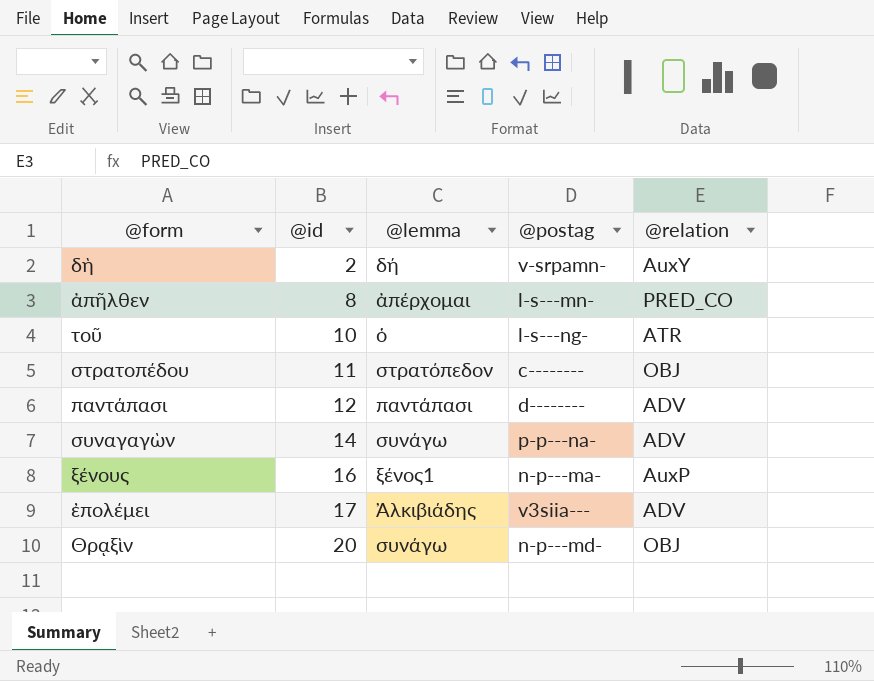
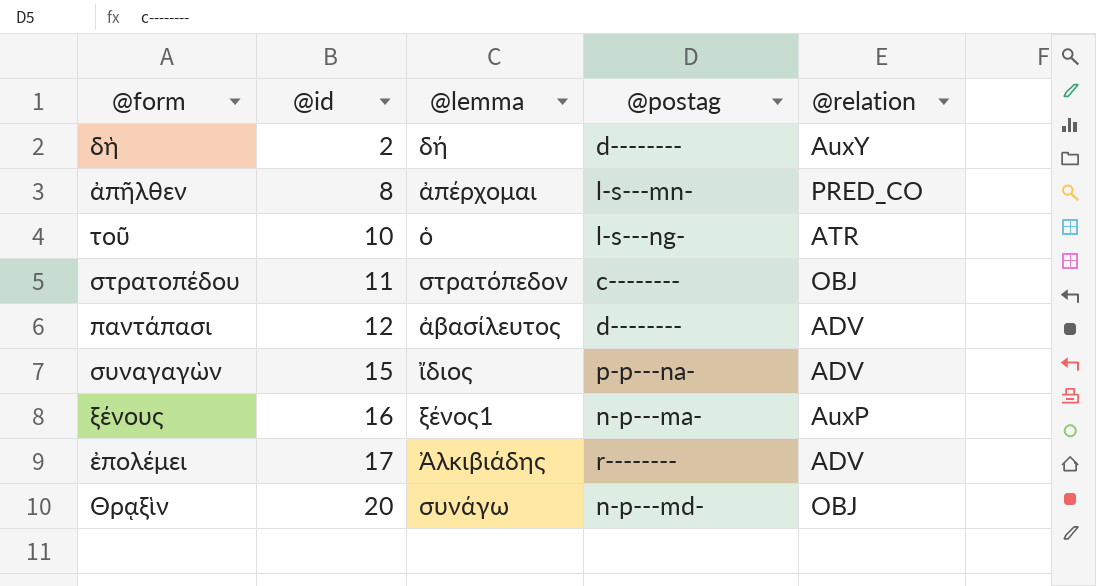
δὴ | @postag: v-srpamn- -> d--------
παντάπασι | @lemma: παντάπασι -> ἀβασίλευτος
συναγαγὼν | @id: 14 -> 15
συναγαγὼν | @lemma: συνάγω -> ἴδιος
ἐπολέμει | @postag: v3siia--- -> r--------

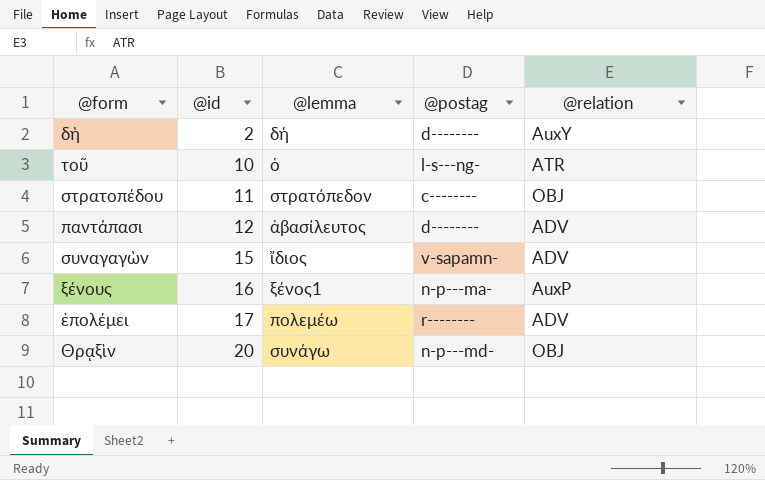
row ἀπῆλθεν: 8 | ἀπέρχομαι | l-s---mn- | PRED_CO -> none
συναγαγὼν | @postag: p-p---na- -> v-sapamn-
ἐπολέμει | @lemma: Ἀλκιβιάδης -> πολεμέω

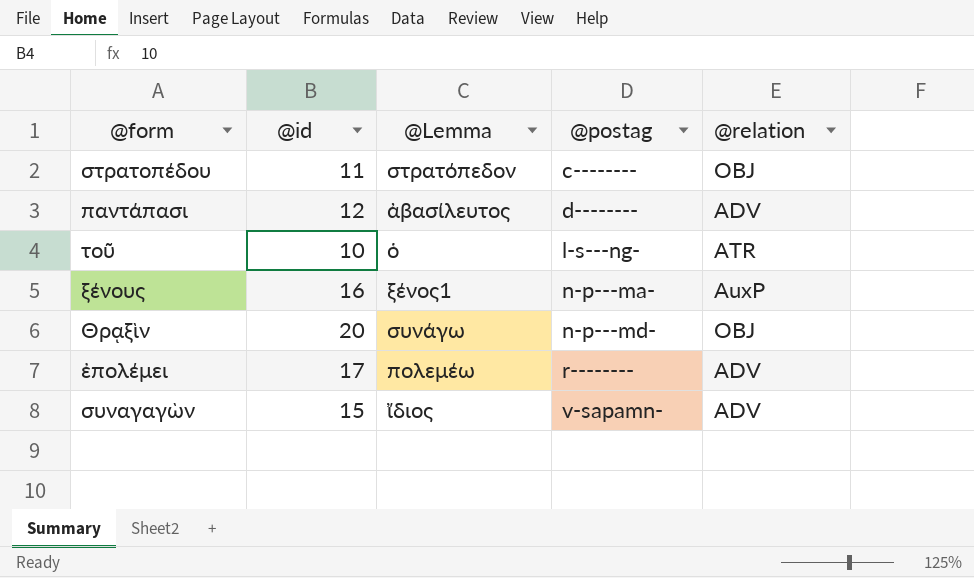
row order: @id ascending -> @postag ascending
column name: @lemma -> @Lemma
row δὴ: 2 | δή | d-------- | AuxY -> none

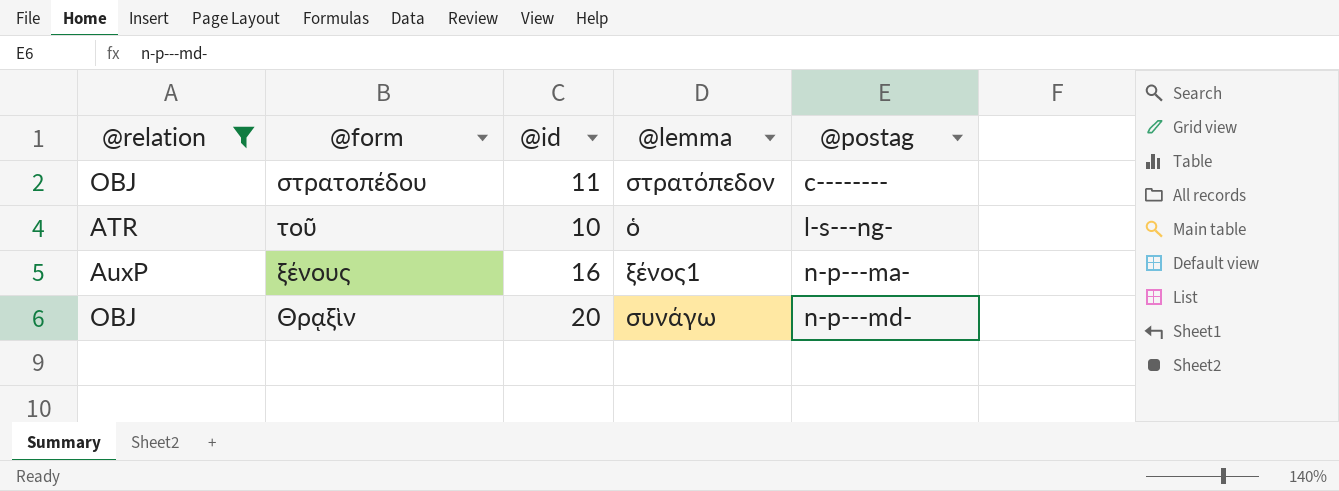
filter: none -> @relation != ADV
column @relation | position: 5 -> 1
column name: @Lemma -> @lemma

